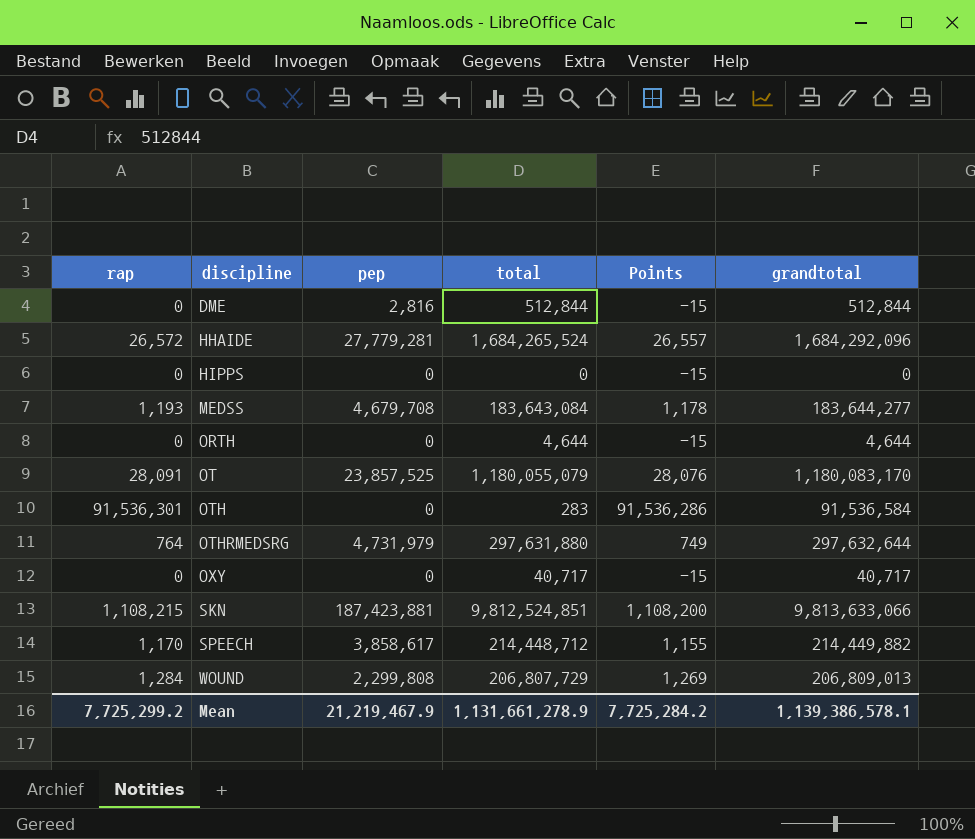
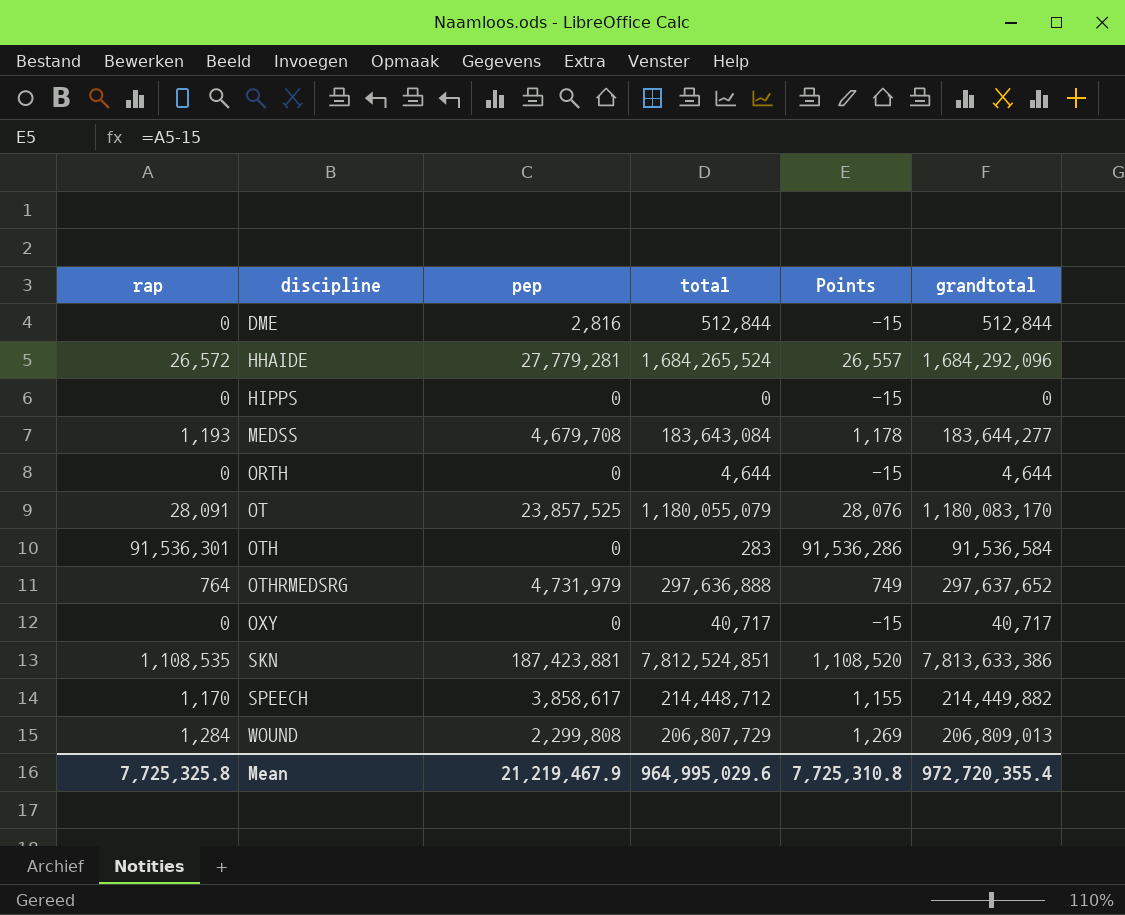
OTHRMEDSRG | total: 297,631,880 -> 297,636,888
OTHRMEDSRG | grandtotal: 297,632,644 -> 297,637,652
SKN | rap: 1,108,215 -> 1,108,535
SKN | total: 9,812,524,851 -> 7,812,524,851
SKN | Points: 1,108,200 -> 1,108,520
SKN | grandtotal: 9,813,633,066 -> 7,813,633,386
Mean | rap: 7,725,299.2 -> 7,725,325.8
Mean | total: 1,131,661,278.9 -> 964,995,029.6
Mean | Points: 7,725,284.2 -> 7,725,310.8
Mean | grandtotal: 1,139,386,578.1 -> 972,720,355.4

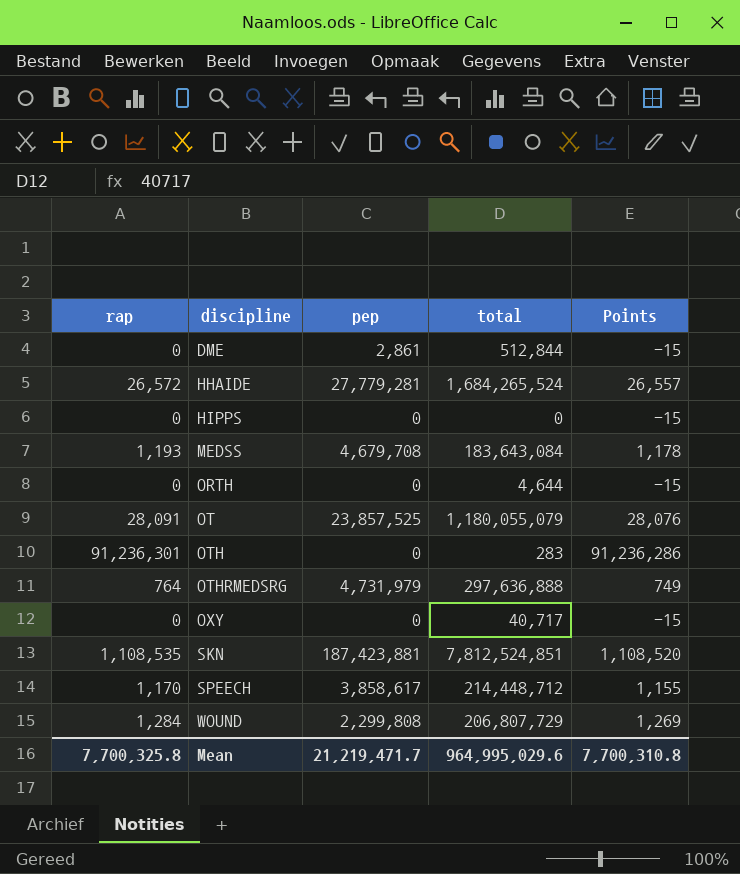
column grandtotal | formula: [rap] + [total] -> none
DME | pep: 2,816 -> 2,861
OTH | rap: 91,536,301 -> 91,236,301
OTH | Points: 91,536,286 -> 91,236,286
Mean | rap: 7,725,325.8 -> 7,700,325.8
Mean | pep: 21,219,467.9 -> 21,219,471.7
Mean | Points: 7,725,310.8 -> 7,700,310.8

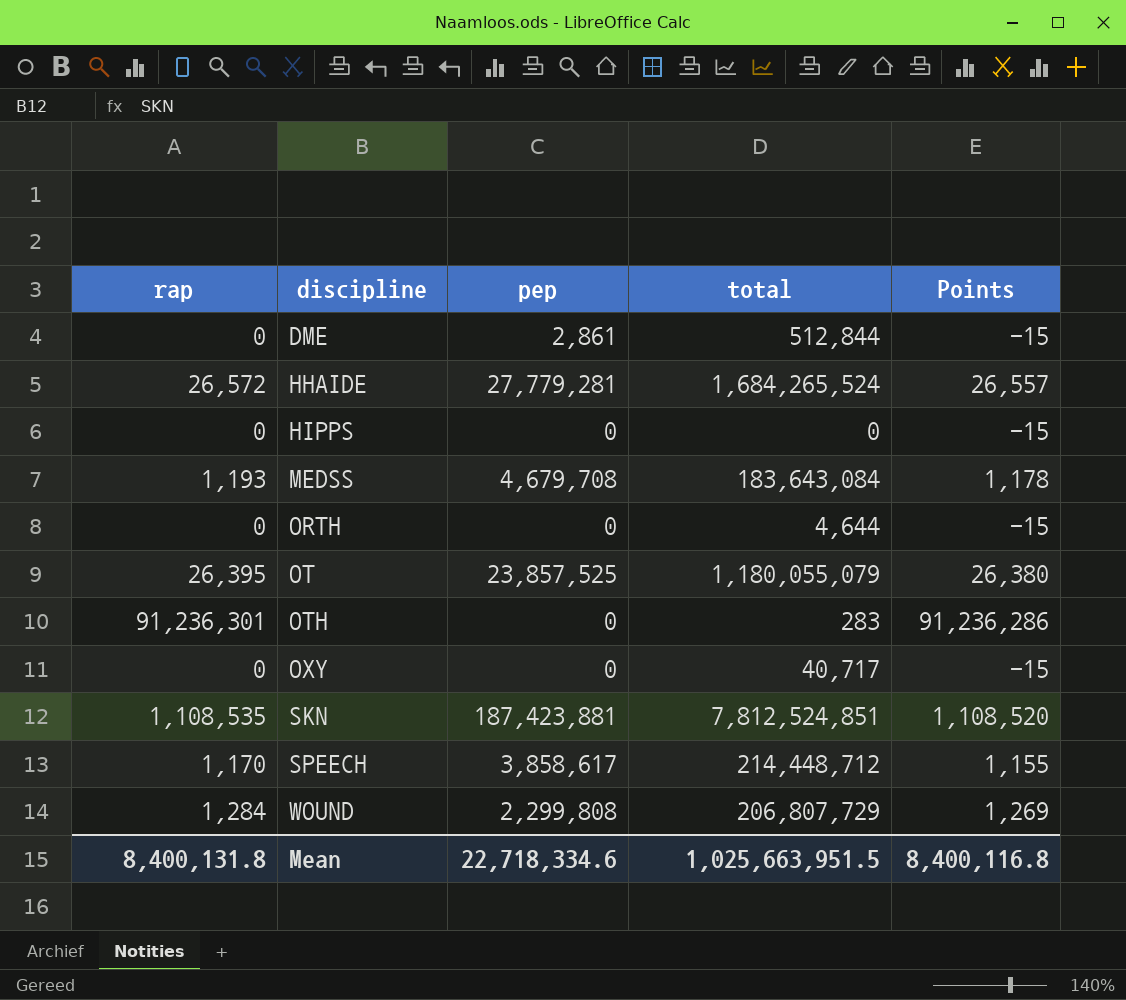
row OTHRMEDSRG: 764 | 4,731,979 | 297,636,888 | 749 -> none
OT | rap: 28,091 -> 26,395
OT | Points: 28,076 -> 26,380
Mean | rap: 7,700,325.8 -> 8,400,131.8
Mean | pep: 21,219,471.7 -> 22,718,334.6
Mean | total: 964,995,029.6 -> 1,025,663,951.5
Mean | Points: 7,700,310.8 -> 8,400,116.8

